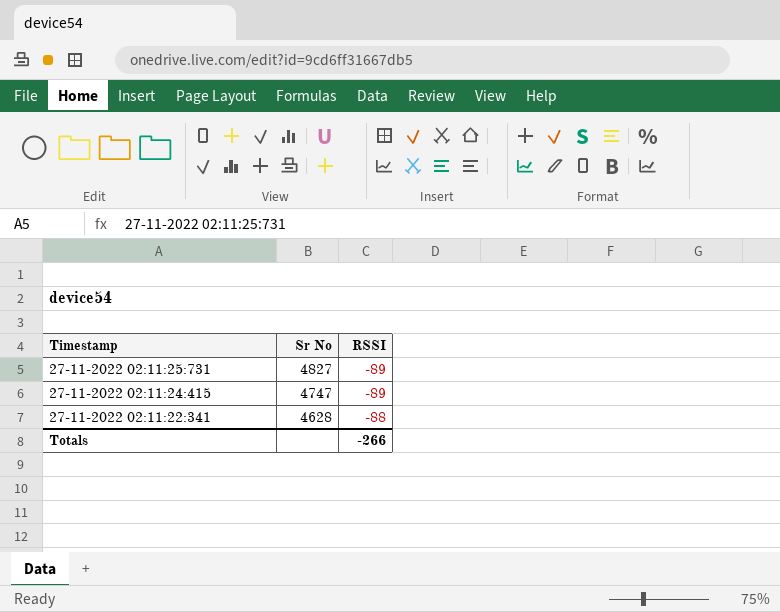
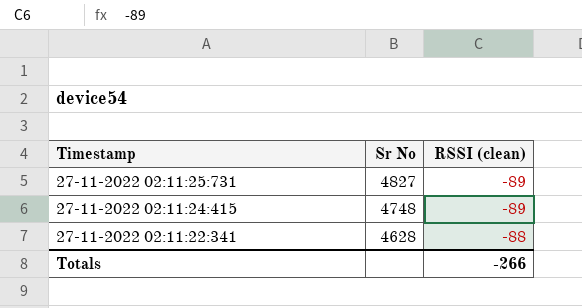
column name: RSSI -> RSSI (clean)
27-11-2022 02:11:24:415 | Sr No: 4747 -> 4748

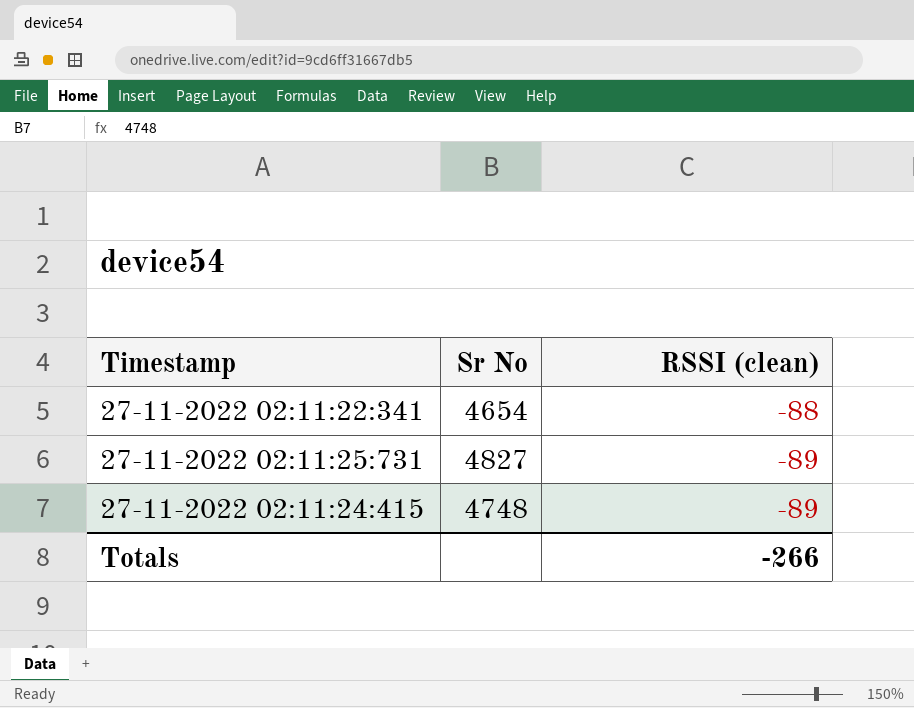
row order: Timestamp descending -> RSSI (clean) descending
27-11-2022 02:11:22:341 | Sr No: 4628 -> 4654

